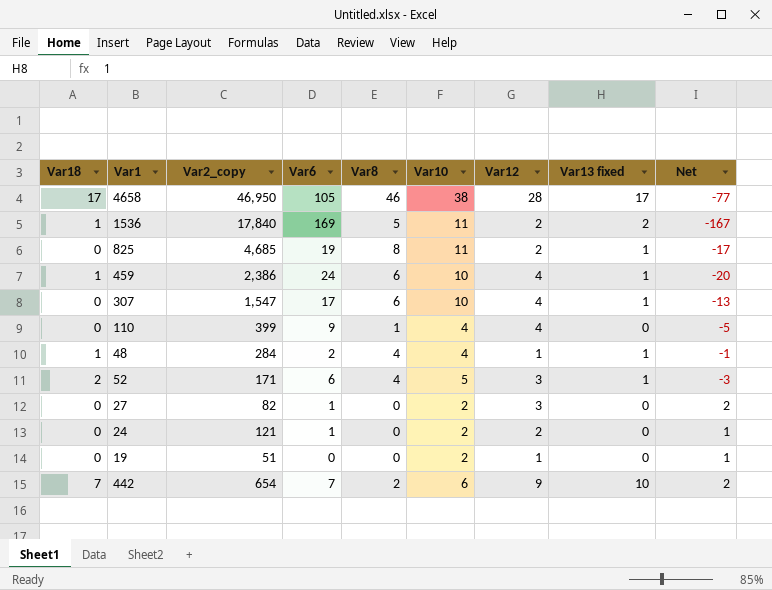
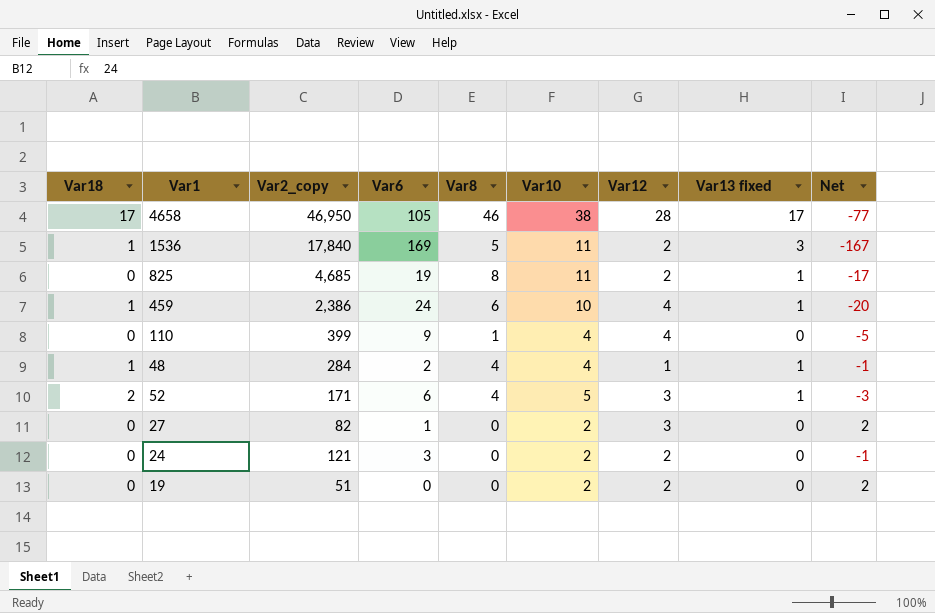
row 307: 0 | 1,547 | 17 | 6 | 10 | 4 | 1 | -13 -> none
row 442: 7 | 654 | 7 | 2 | 6 | 9 | 10 | 2 -> none
1536 | Var13 fixed: 2 -> 3
24 | Var6: 1 -> 3
24 | Net: 1 -> -1
19 | Var12: 1 -> 2
19 | Net: 1 -> 2

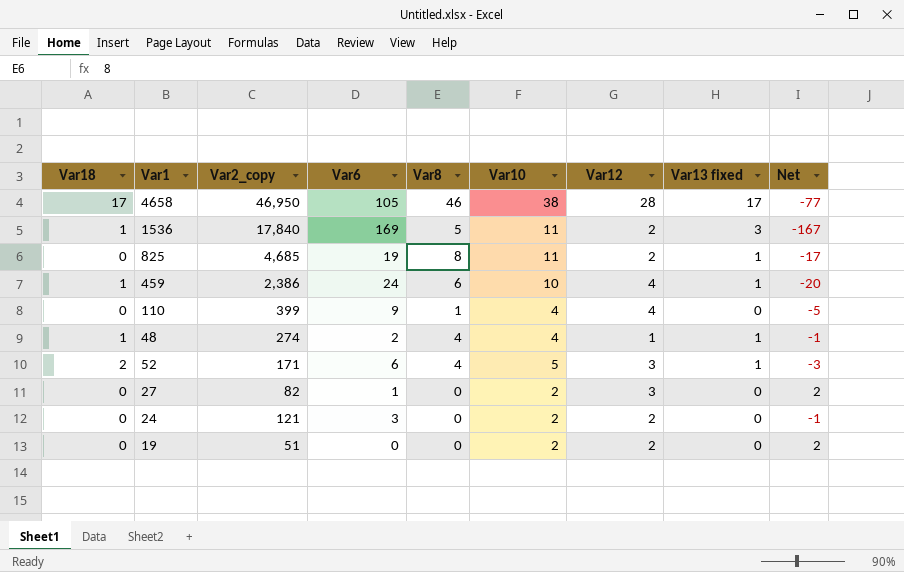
48 | Var2_copy: 284 -> 274

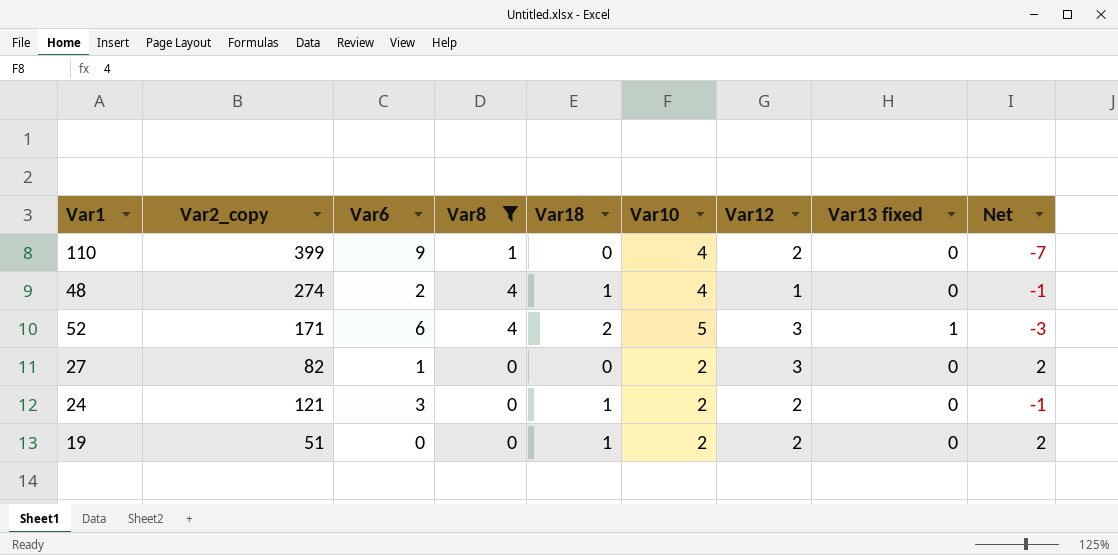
filter: none -> Var8 <= 4
column Var18 | position: 1 -> 5
110 | Var12: 4 -> 2
110 | Net: -5 -> -7
48 | Var13 fixed: 1 -> 0
24 | Var18: 0 -> 1
19 | Var18: 0 -> 1

